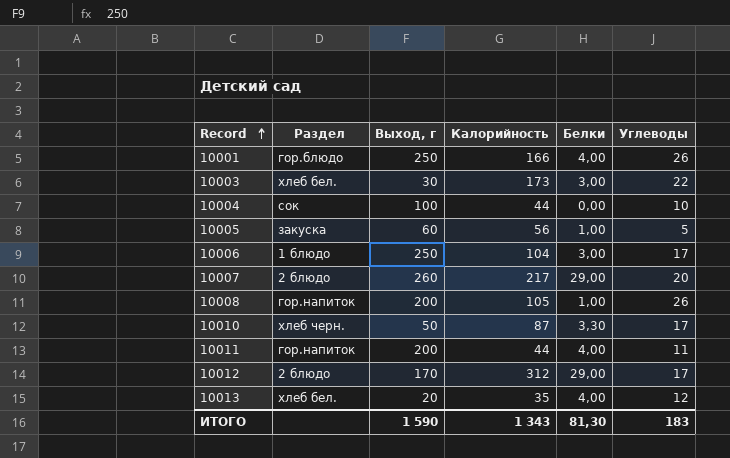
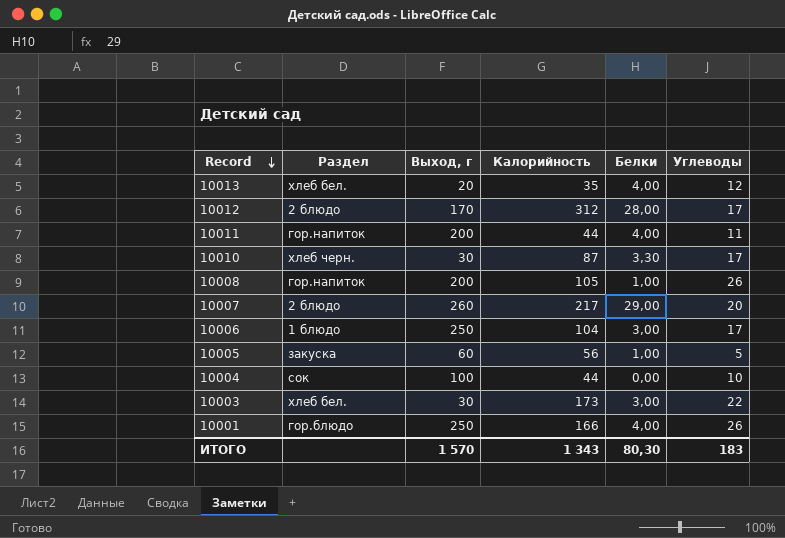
row order: Record ascending -> Record descending
10012 | Белки: 29,00 -> 28,00
10010 | Выход, г: 50 -> 30
ИТОГО | Выход, г: 1 590 -> 1 570
ИТОГО | Белки: 81,30 -> 80,30

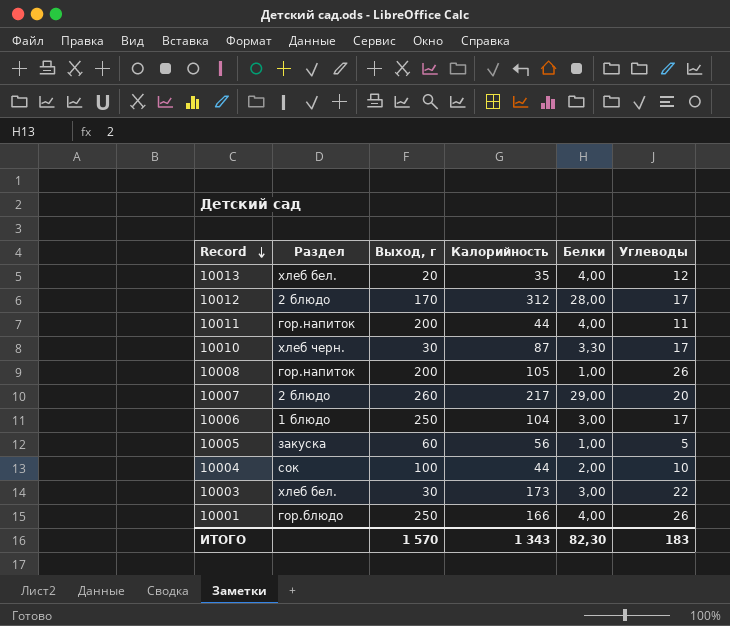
10004 | Белки: 0,00 -> 2,00
ИТОГО | Белки: 80,30 -> 82,30

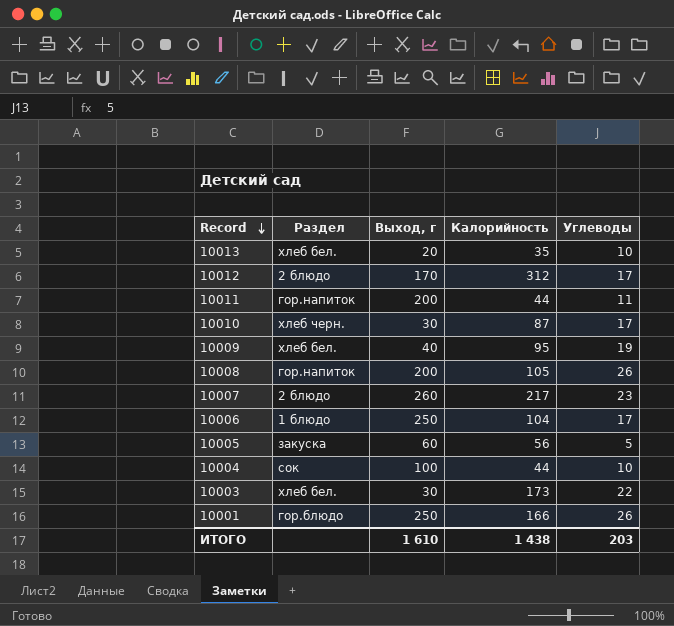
column Белки | position: 5 -> none
10013 | Углеводы: 12 -> 10
row 10009: none -> хлеб бел. | 40 | 95 | 19
10007 | Углеводы: 20 -> 23
ИТОГО | Выход, г: 1 570 -> 1 610
ИТОГО | Калорийность: 1 343 -> 1 438
ИТОГО | Углеводы: 183 -> 203

